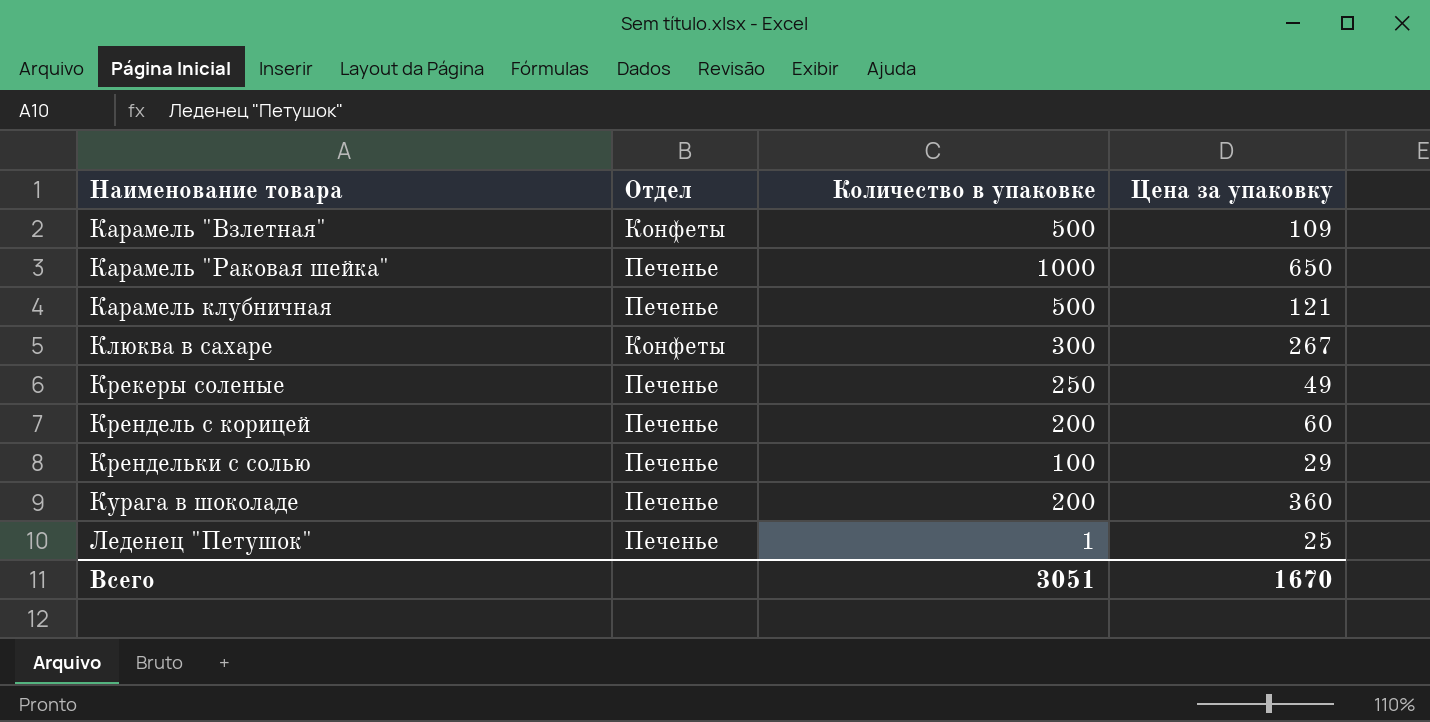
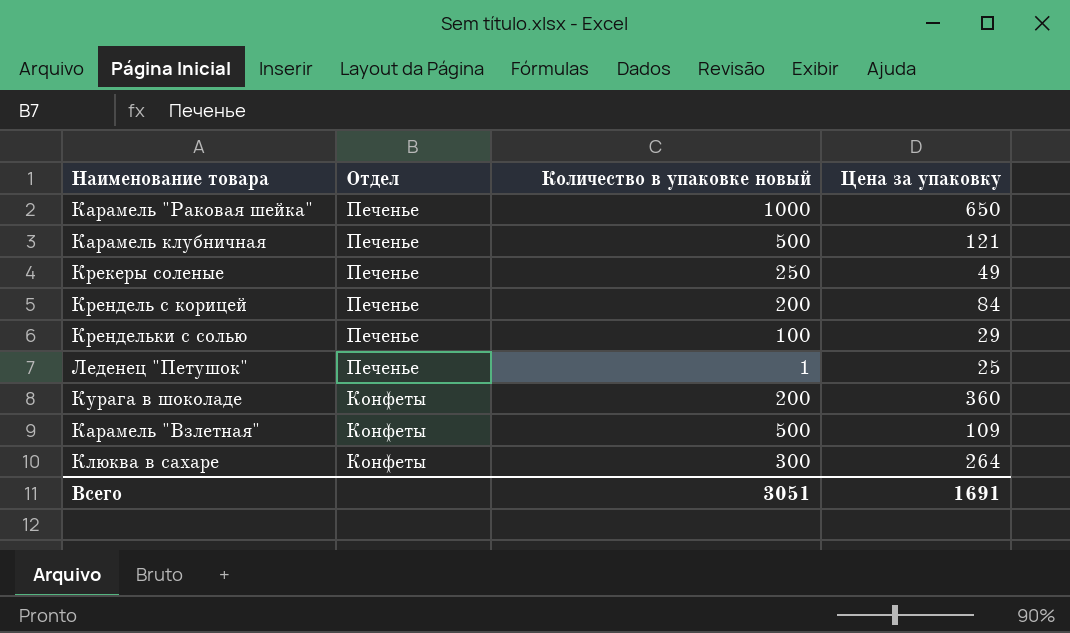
row order: Наименование товара ascending -> Отдел descending
column name: Количество в упаковке -> Количество в упаковке новый
Крендель с корицей | Цена за упаковку: 60 -> 84
Курага в шоколаде | Отдел: Печенье -> Конфеты
Клюква в сахаре | Цена за упаковку: 267 -> 264
Всего | Цена за упаковку: 1670 -> 1691

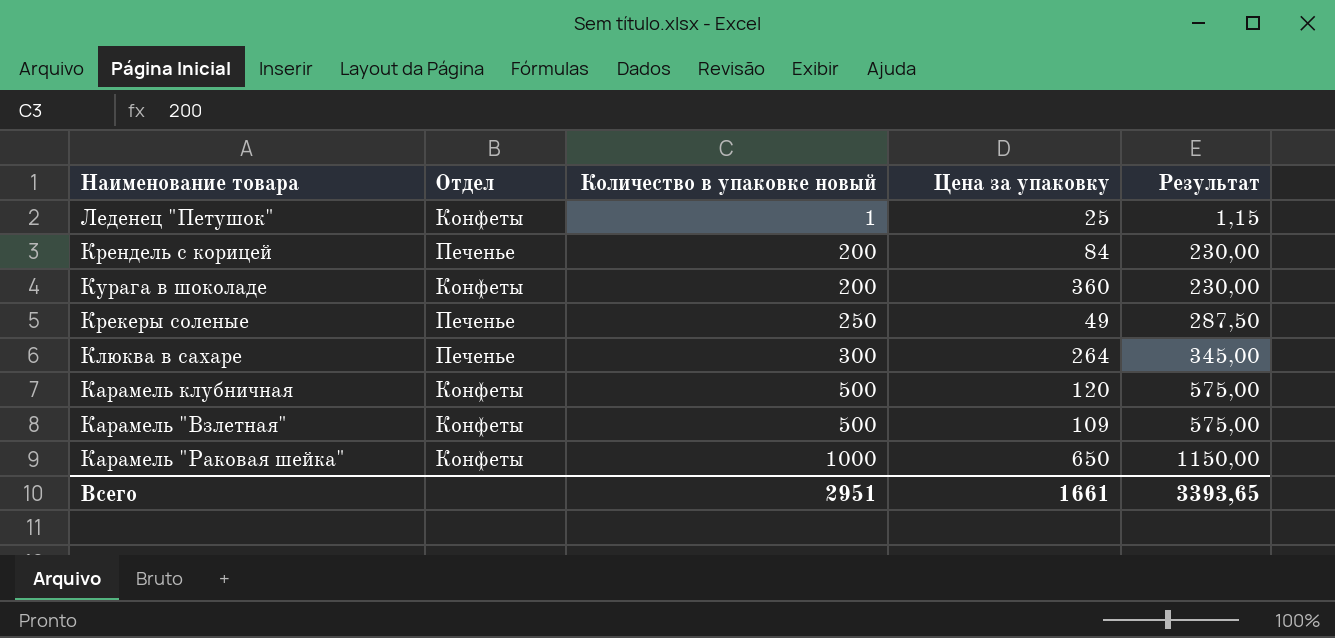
row order: Отдел descending -> Количество в упаковке новый ascending
column Результат | formula: none -> [Количество в упаковке новый] * 1,15
row Крендельки с солью: Печенье | 100 | 29 -> none
Леденец "Петушок" | Отдел: Печенье -> Конфеты
Клюква в сахаре | Отдел: Конфеты -> Печенье
Карамель клубничная | Отдел: Печенье -> Конфеты
Карамель клубничная | Цена за упаковку: 121 -> 120
Карамель "Раковая шейка" | Отдел: Печенье -> Конфеты
Всего | Количество в упаковке новый: 3051 -> 2951
Всего | Цена за упаковку: 1691 -> 1661

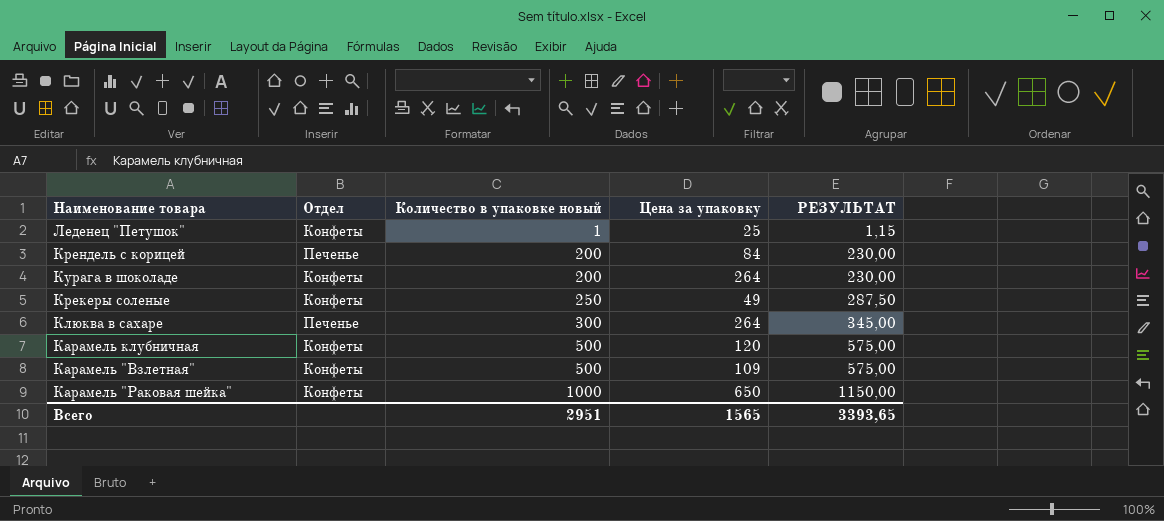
column name: Результат -> РЕЗУЛЬТАТ
Курага в шоколаде | Цена за упаковку: 360 -> 264
Крекеры соленые | Отдел: Печенье -> Конфеты
Всего | Цена за упаковку: 1661 -> 1565

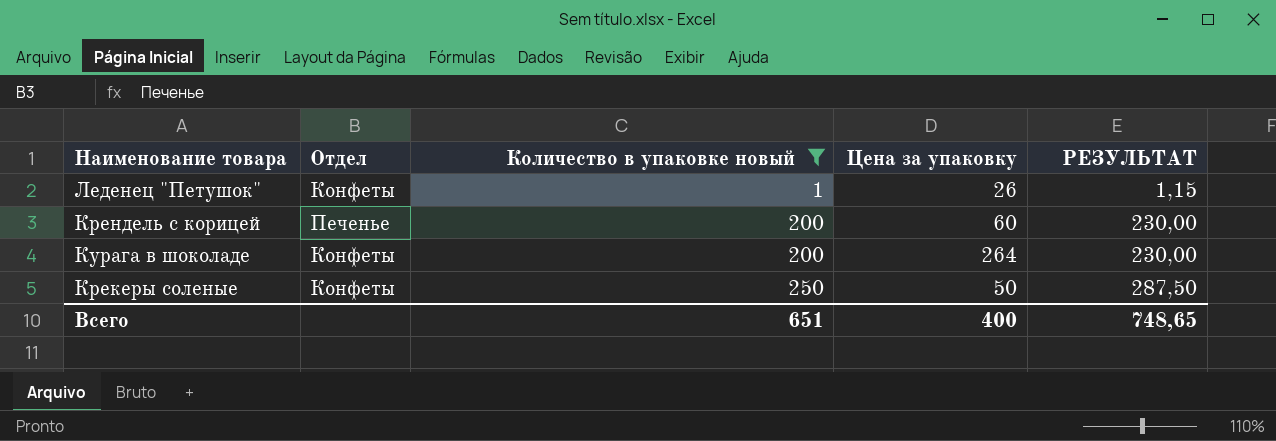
filter: none -> Количество в упаковке новый <= 250
Леденец "Петушок" | Цена за упаковку: 25 -> 26
Крендель с корицей | Цена за упаковку: 84 -> 60
Крекеры соленые | Цена за упаковку: 49 -> 50
Всего | Количество в упаковке новый: 2951 -> 651
Всего | Цена за упаковку: 1565 -> 400
Всего | РЕЗУЛЬТАТ: 3393,65 -> 748,65

